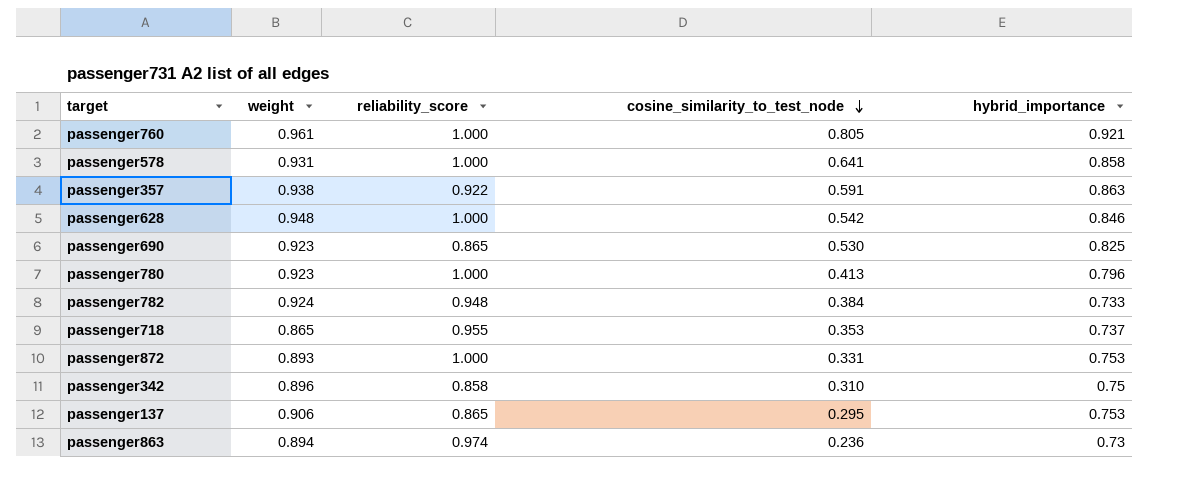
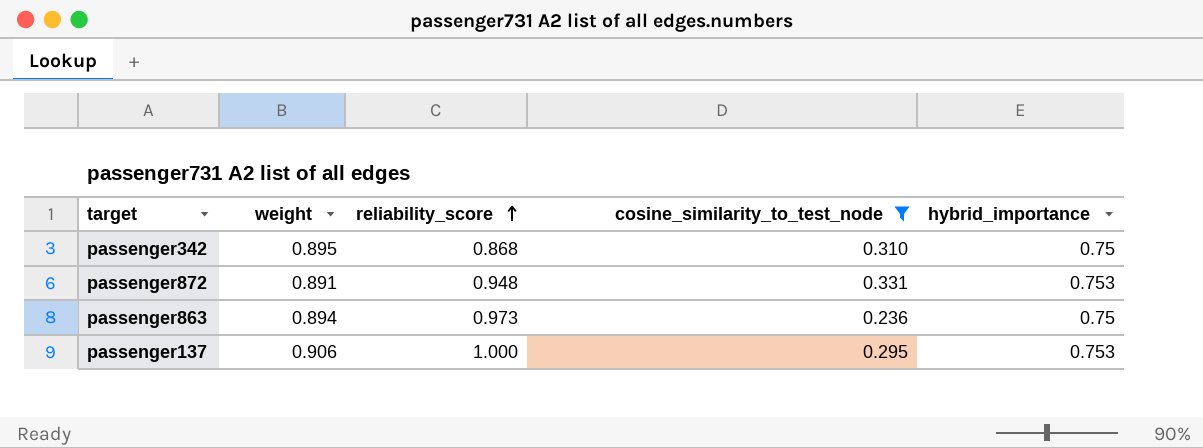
filter: none -> cosine_similarity_to_test_node <= 0.331
row order: cosine_similarity_to_test_node descending -> reliability_score ascending
passenger342 | weight: 0.896 -> 0.895
passenger342 | reliability_score: 0.858 -> 0.868
passenger872 | weight: 0.893 -> 0.891
passenger872 | reliability_score: 1.000 -> 0.948
passenger863 | reliability_score: 0.974 -> 0.973
passenger863 | hybrid_importance: 0.73 -> 0.75
passenger137 | reliability_score: 0.865 -> 1.000

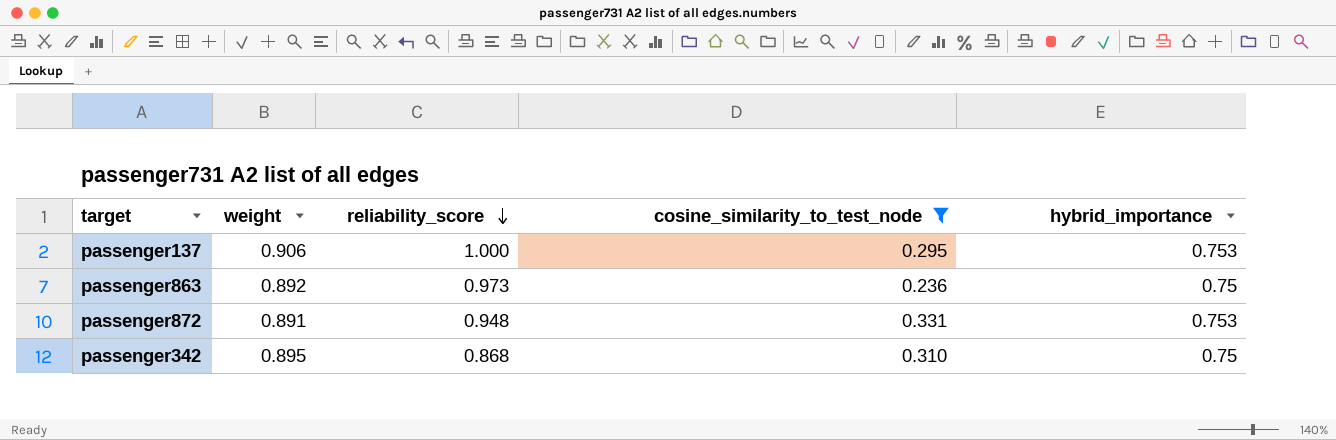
row order: reliability_score ascending -> reliability_score descending
passenger863 | weight: 0.894 -> 0.892

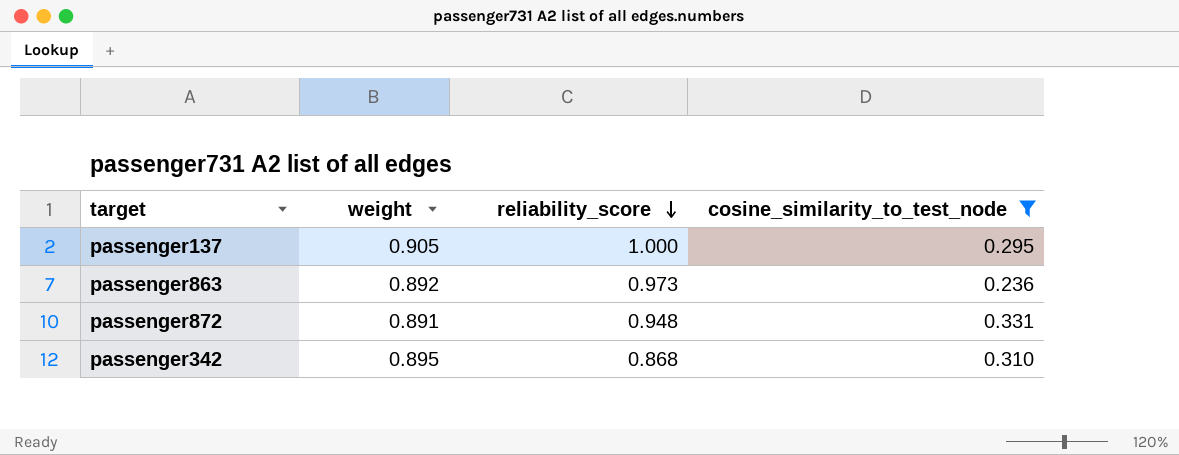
column hybrid_importance | position: 5 -> none
passenger137 | weight: 0.906 -> 0.905

